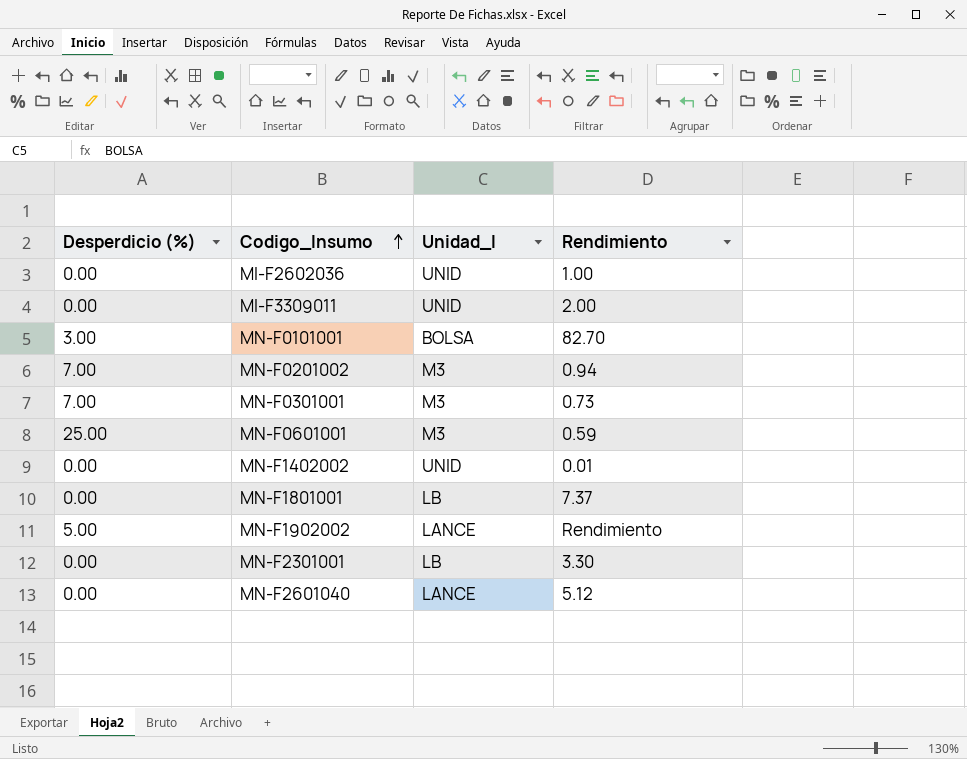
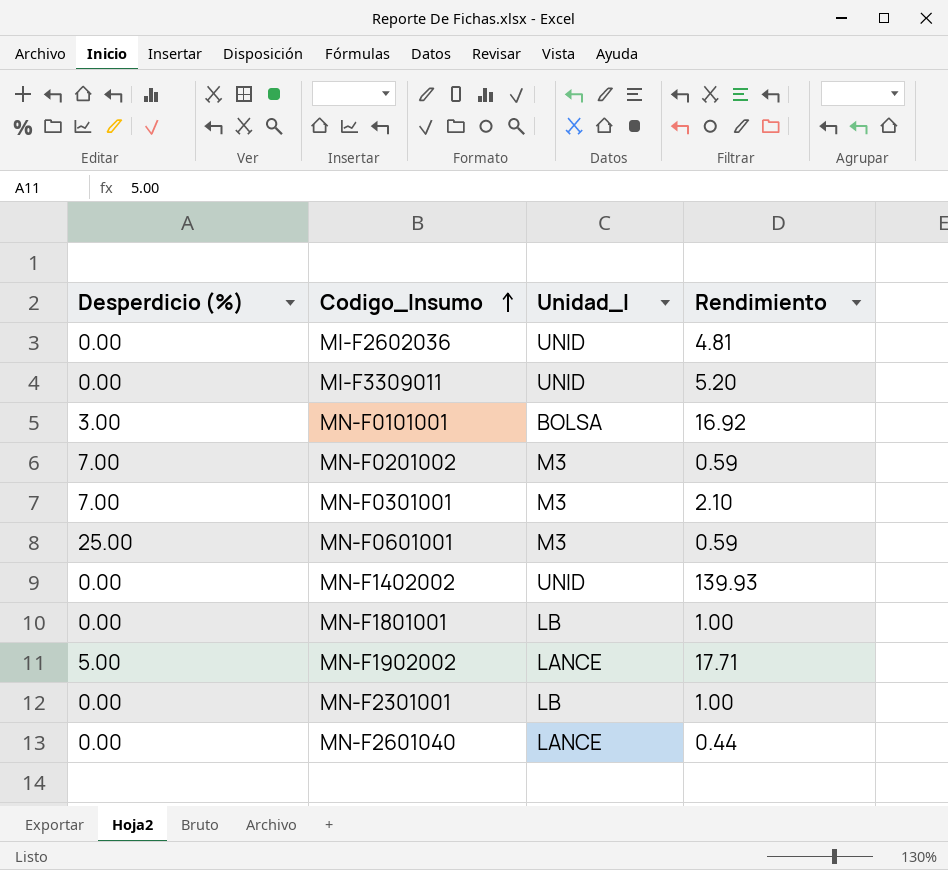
MI-F2602036 | Rendimiento: 1.00 -> 4.81
MI-F3309011 | Rendimiento: 2.00 -> 5.20
MN-F0101001 | Rendimiento: 82.70 -> 16.92
MN-F0201002 | Rendimiento: 0.94 -> 0.59
MN-F0301001 | Rendimiento: 0.73 -> 2.10
MN-F1402002 | Rendimiento: 0.01 -> 139.93
MN-F1801001 | Rendimiento: 7.37 -> 1.00
MN-F1902002 | Rendimiento: Rendimiento -> 17.71
MN-F2301001 | Rendimiento: 3.30 -> 1.00
MN-F2601040 | Rendimiento: 5.12 -> 0.44

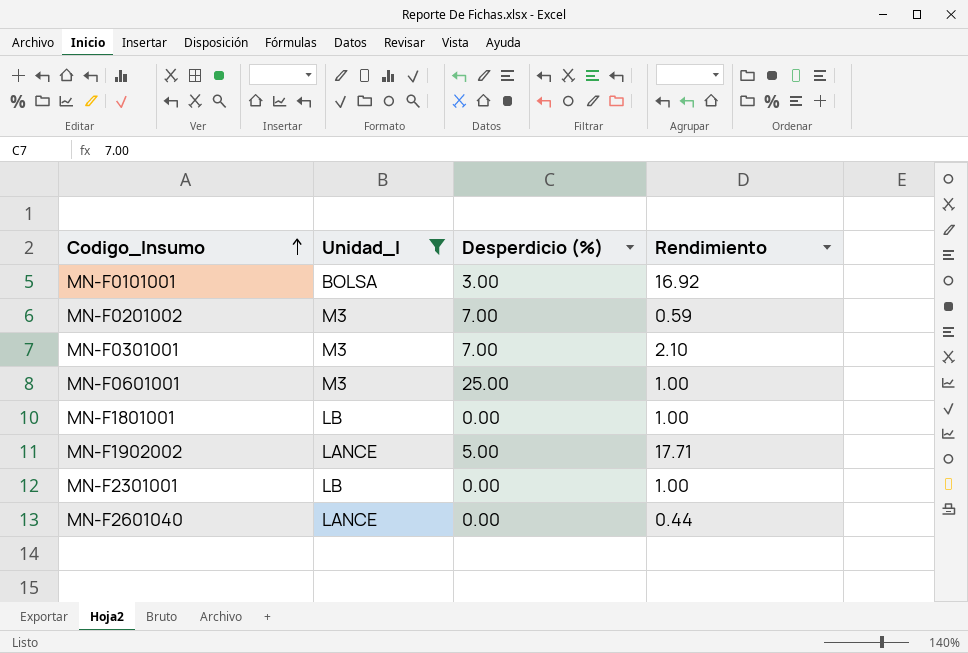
filter: none -> Unidad_I != UNID
column Desperdicio (%) | position: 1 -> 3
MN-F0601001 | Rendimiento: 0.59 -> 1.00

